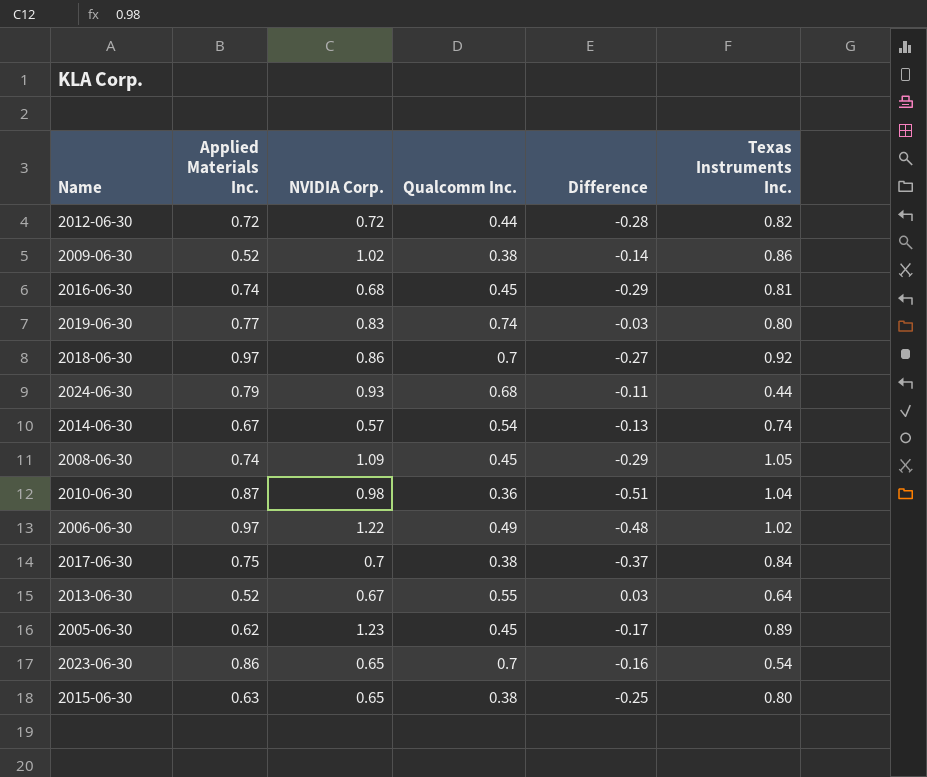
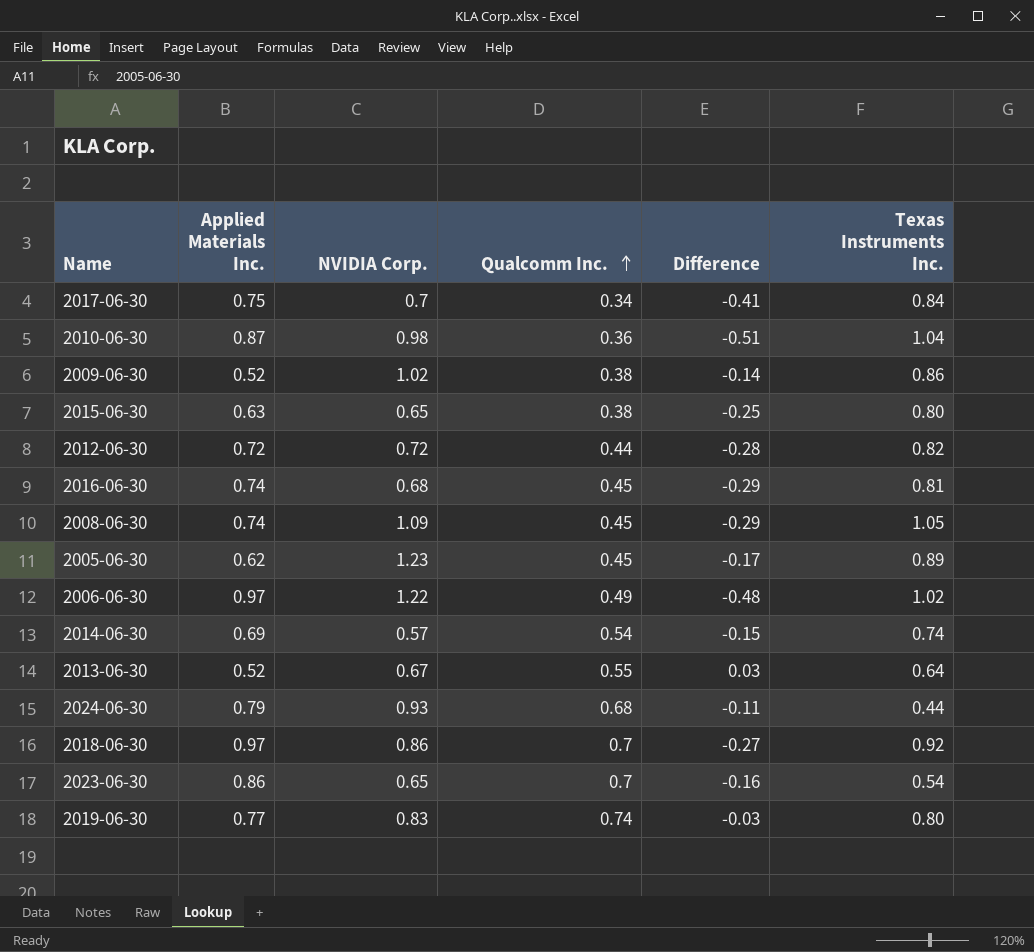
row order: none -> Qualcomm Inc. ascending
2017-06-30 | Qualcomm Inc.: 0.38 -> 0.34
2017-06-30 | Difference: -0.37 -> -0.41
2014-06-30 | Applied Materials Inc.: 0.67 -> 0.69
2014-06-30 | Difference: -0.13 -> -0.15

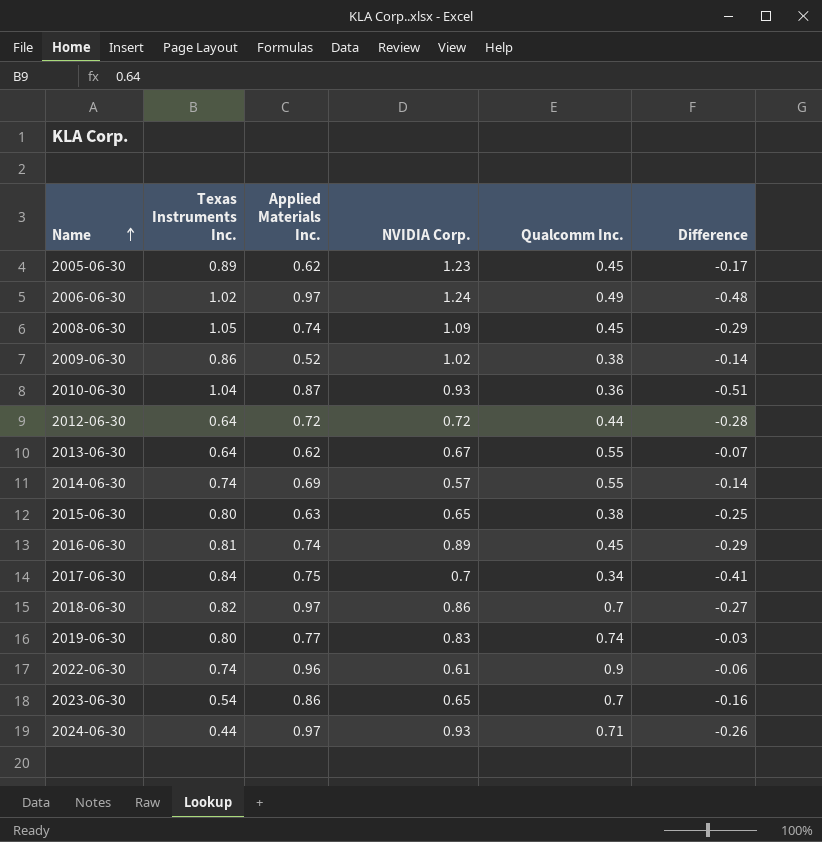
row order: Qualcomm Inc. ascending -> Name ascending
column Texas Instruments Inc. | position: 6 -> 2
2006-06-30 | NVIDIA Corp.: 1.22 -> 1.24
2010-06-30 | NVIDIA Corp.: 0.98 -> 0.93
2012-06-30 | Texas Instruments Inc.: 0.82 -> 0.64
2013-06-30 | Applied Materials Inc.: 0.52 -> 0.62
2013-06-30 | Difference: 0.03 -> -0.07
2014-06-30 | Qualcomm Inc.: 0.54 -> 0.55
2014-06-30 | Difference: -0.15 -> -0.14
2016-06-30 | NVIDIA Corp.: 0.68 -> 0.89
2018-06-30 | Texas Instruments Inc.: 0.92 -> 0.82
row 2022-06-30: none -> 0.74 | 0.96 | 0.61 | 0.9 | -0.06
2024-06-30 | Applied Materials Inc.: 0.79 -> 0.97
2024-06-30 | Qualcomm Inc.: 0.68 -> 0.71
2024-06-30 | Difference: -0.11 -> -0.26

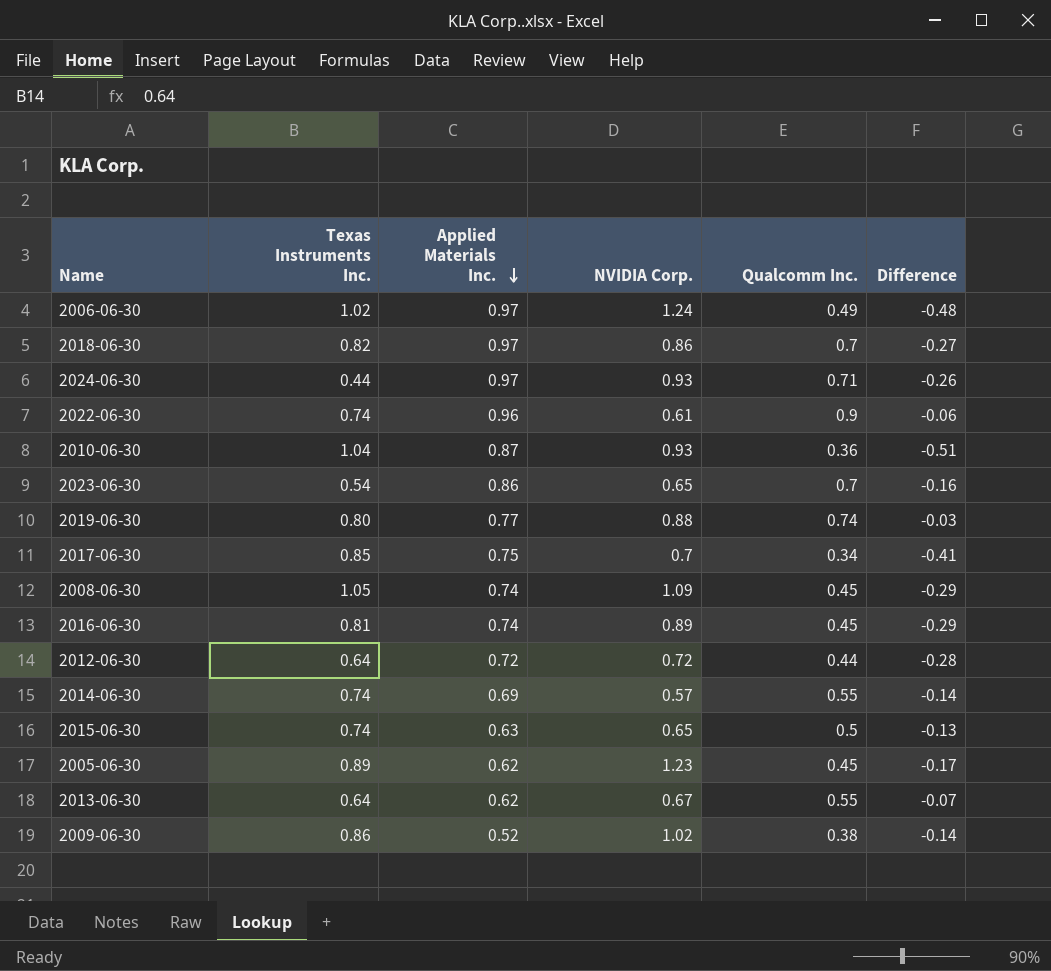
row order: Name ascending -> Applied Materials Inc. descending
2019-06-30 | NVIDIA Corp.: 0.83 -> 0.88
2017-06-30 | Texas Instruments Inc.: 0.84 -> 0.85
2015-06-30 | Texas Instruments Inc.: 0.80 -> 0.74
2015-06-30 | Qualcomm Inc.: 0.38 -> 0.5
2015-06-30 | Difference: -0.25 -> -0.13

